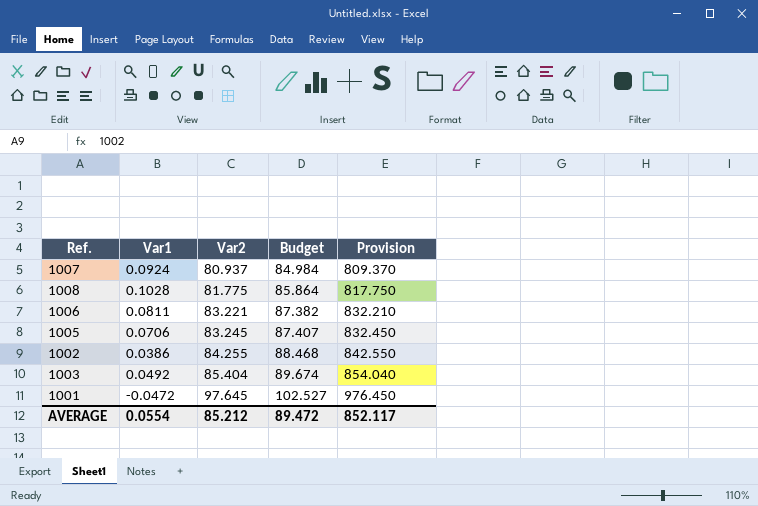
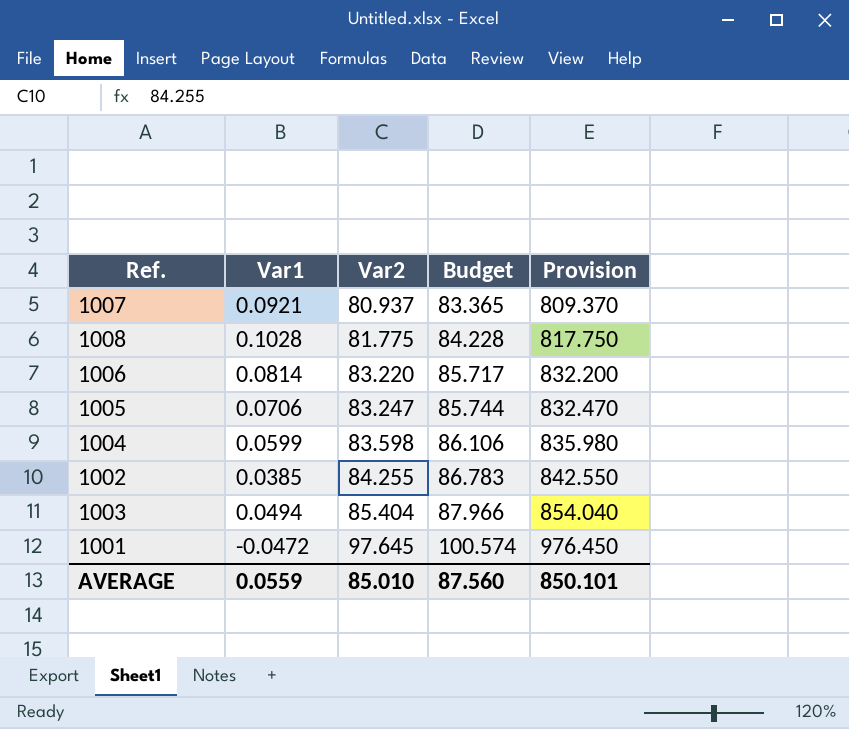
column Budget | formula: [Var2] * 1.05 -> [Var2] * 1.03
1007 | Var1: 0.0924 -> 0.0921
1006 | Var1: 0.0811 -> 0.0814
1006 | Var2: 83.221 -> 83.220
1006 | Provision: 832.210 -> 832.200
1005 | Var2: 83.245 -> 83.247
1005 | Provision: 832.450 -> 832.470
row 1004: none -> 0.0599 | 83.598 | 86.106 | 835.980
1002 | Var1: 0.0386 -> 0.0385
1003 | Var1: 0.0492 -> 0.0494
AVERAGE | Var1: 0.0554 -> 0.0559
AVERAGE | Var2: 85.212 -> 85.010
AVERAGE | Budget: 89.472 -> 87.560
AVERAGE | Provision: 852.117 -> 850.101

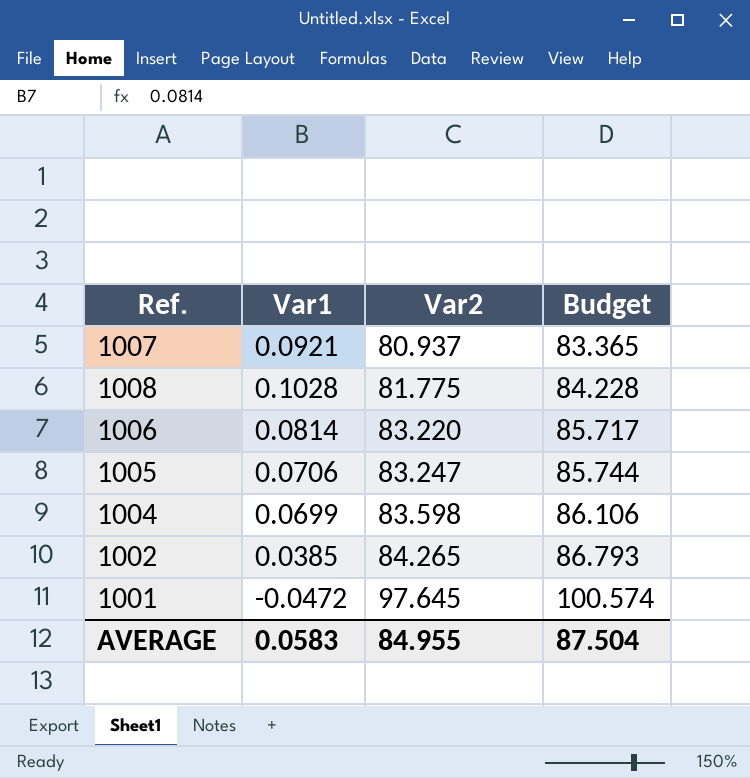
column Provision | formula: [Var2] * 10 -> none
row 1003: 0.0494 | 85.404 | 87.966 | 854.040 -> none
1004 | Var1: 0.0599 -> 0.0699
1002 | Var2: 84.255 -> 84.265
1002 | Budget: 86.783 -> 86.793
AVERAGE | Var1: 0.0559 -> 0.0583
AVERAGE | Var2: 85.010 -> 84.955
AVERAGE | Budget: 87.560 -> 87.504

